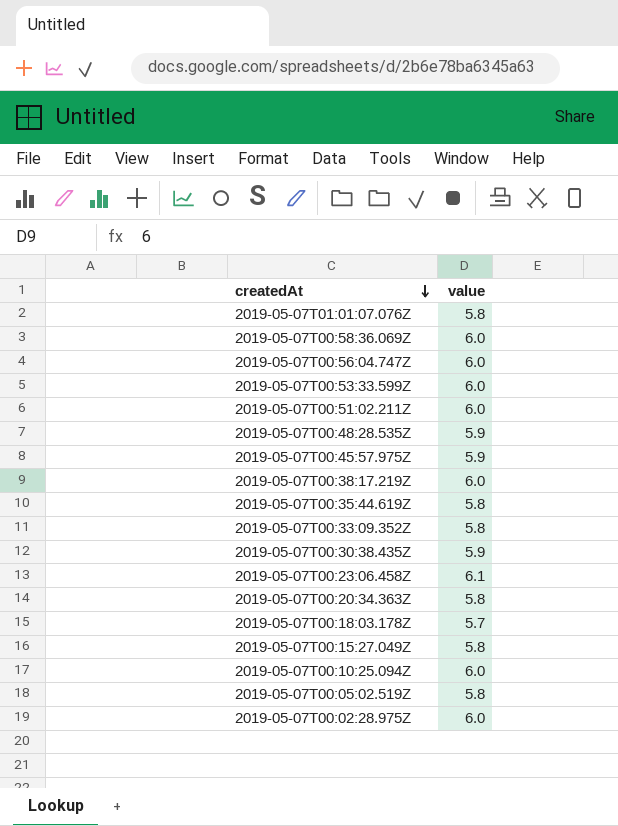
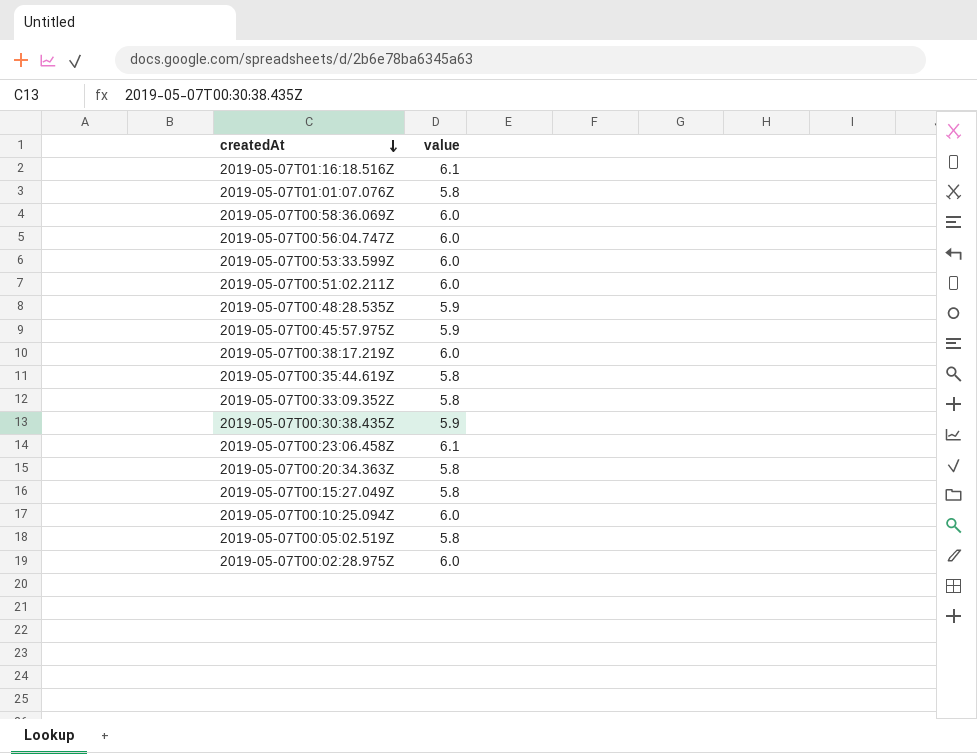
row 2019-05-07T00:18:03.178Z: 5.7 -> none
row 2019-05-07T01:16:18.516Z: none -> 6.1

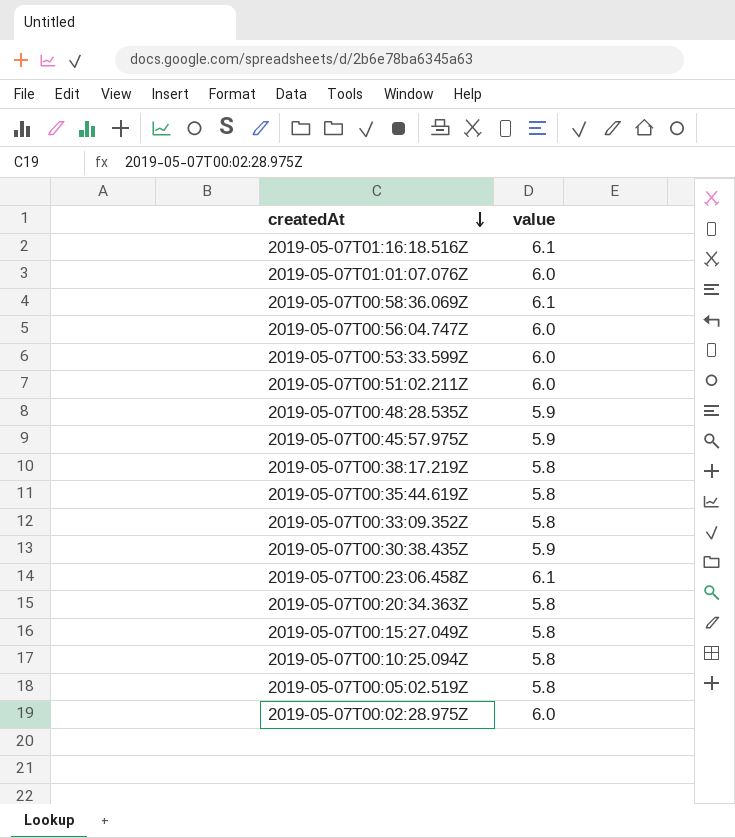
2019-05-07T01:01:07.076Z | value: 5.8 -> 6.0
2019-05-07T00:58:36.069Z | value: 6.0 -> 6.1
2019-05-07T00:38:17.219Z | value: 6.0 -> 5.8
2019-05-07T00:10:25.094Z | value: 6.0 -> 5.8

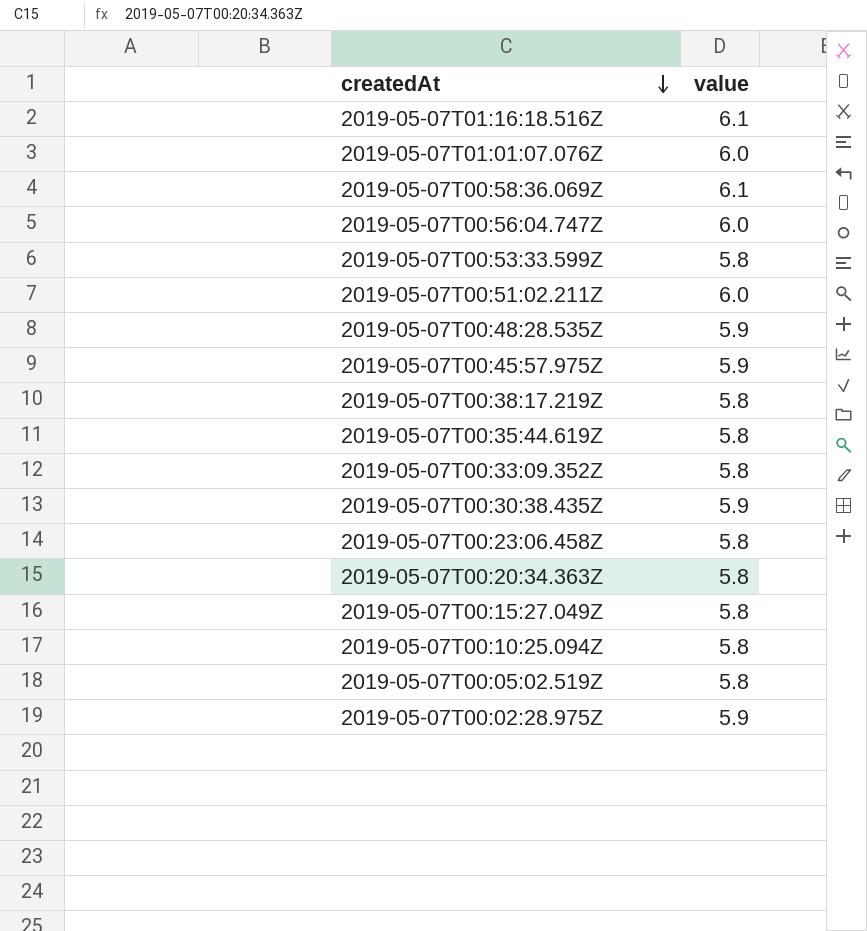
2019-05-07T00:53:33.599Z | value: 6.0 -> 5.8
2019-05-07T00:23:06.458Z | value: 6.1 -> 5.8
2019-05-07T00:02:28.975Z | value: 6.0 -> 5.9

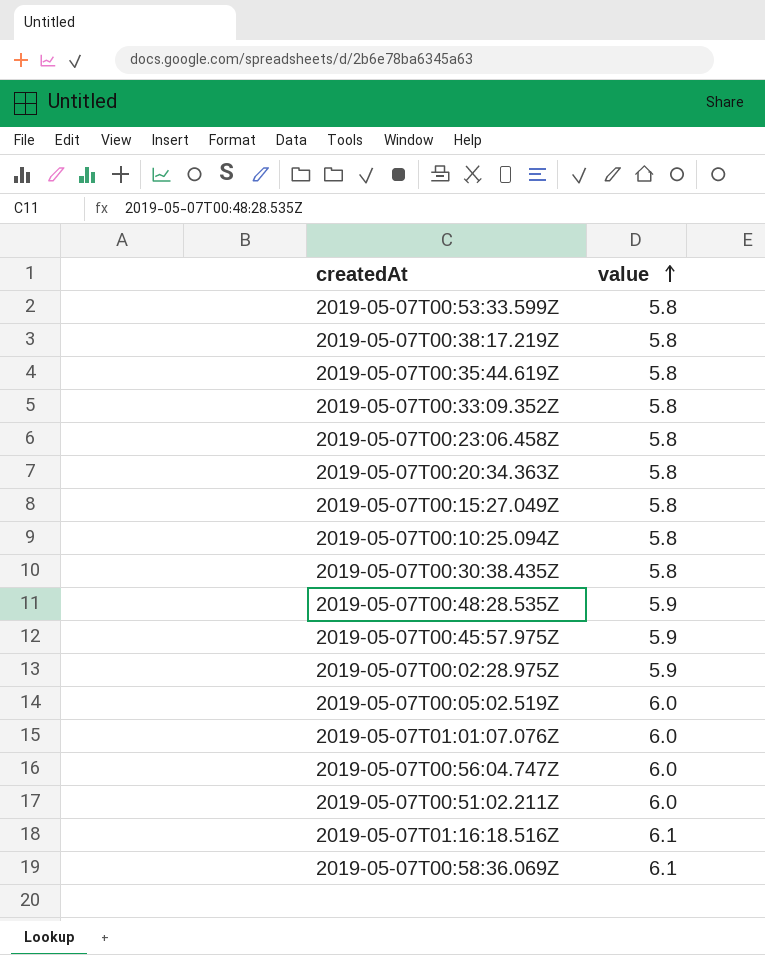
row order: createdAt descending -> value ascending
2019-05-07T00:30:38.435Z | value: 5.9 -> 5.8
2019-05-07T00:05:02.519Z | value: 5.8 -> 6.0

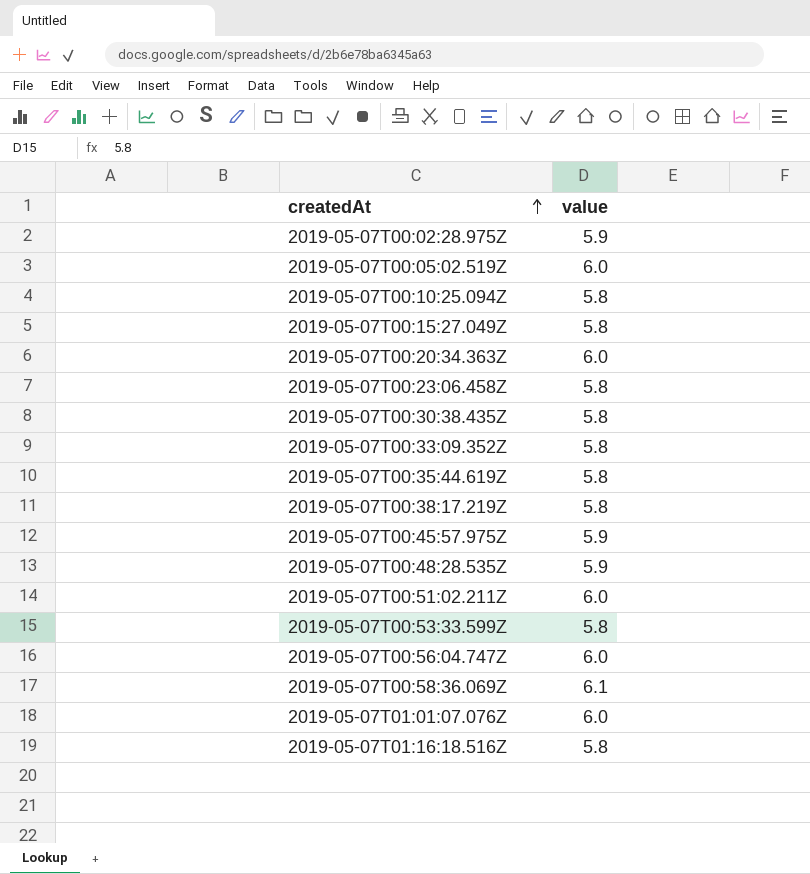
row order: value ascending -> createdAt ascending
2019-05-07T00:20:34.363Z | value: 5.8 -> 6.0
2019-05-07T01:16:18.516Z | value: 6.1 -> 5.8

